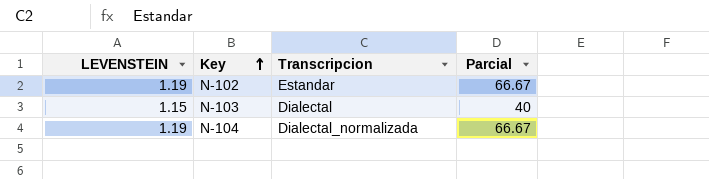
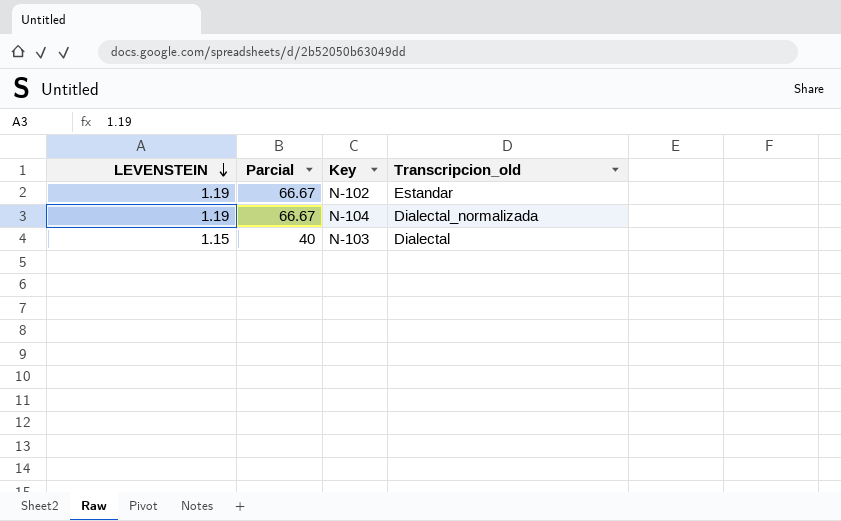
row order: Key ascending -> LEVENSTEIN descending
column Parcial | position: 4 -> 2
column name: Transcripcion -> Transcripcion_old

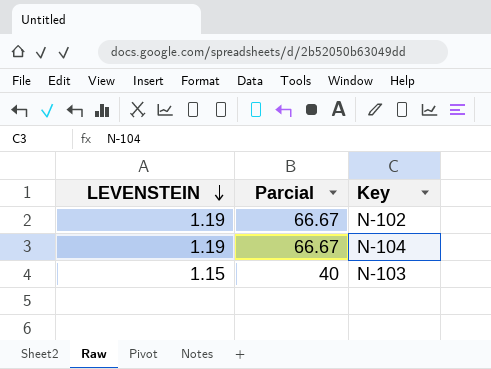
column Transcripcion_old | position: 4 -> none

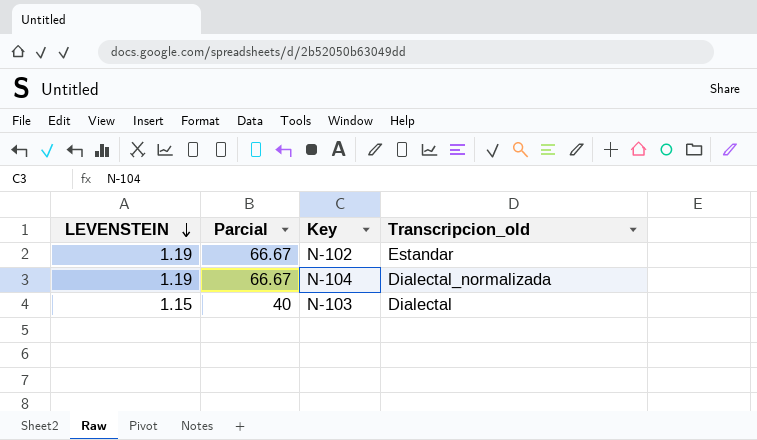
column Transcripcion_old | position: none -> 4

